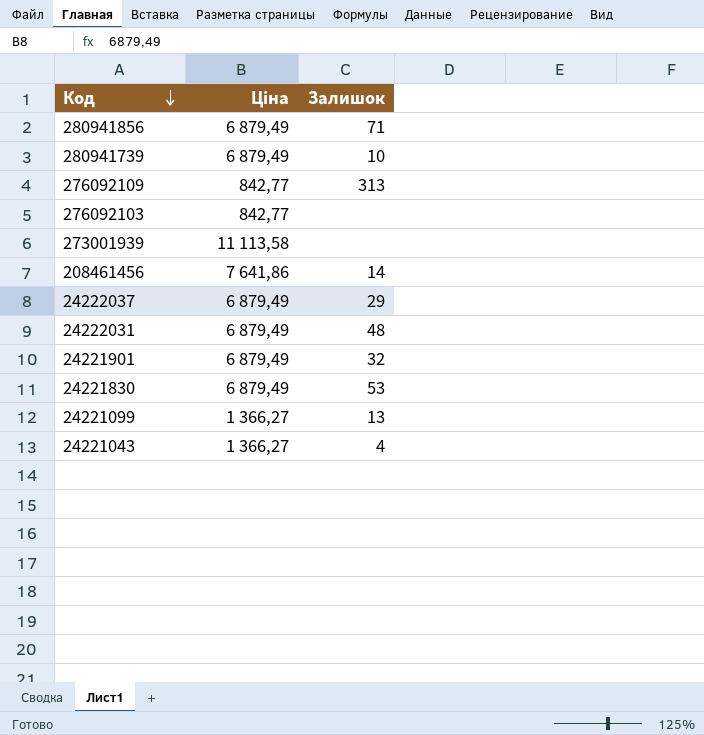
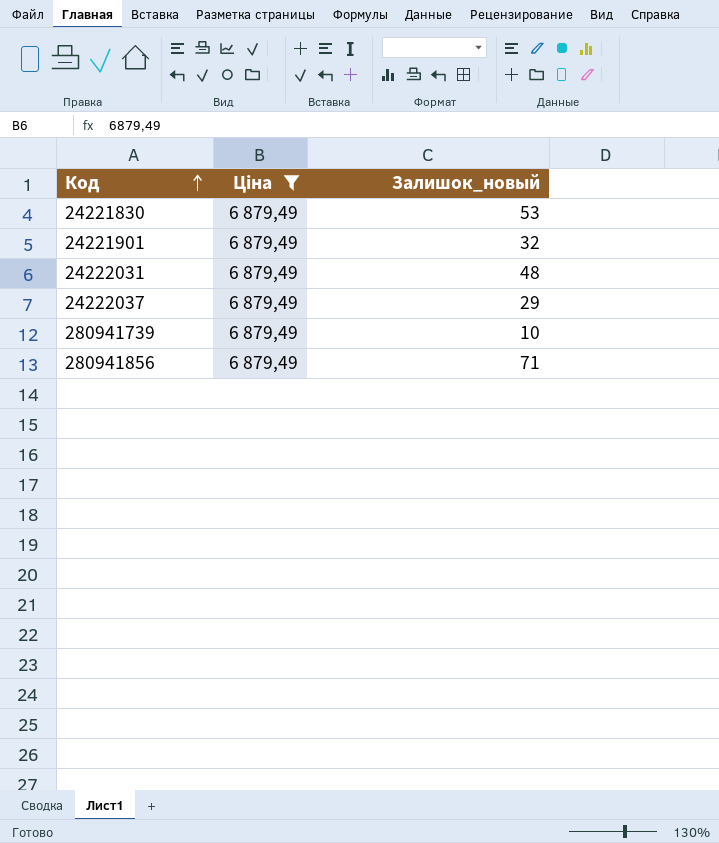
filter: none -> Ціна = 6 879,49
row order: Код descending -> Код ascending
column name: Залишок -> Залишок_новый

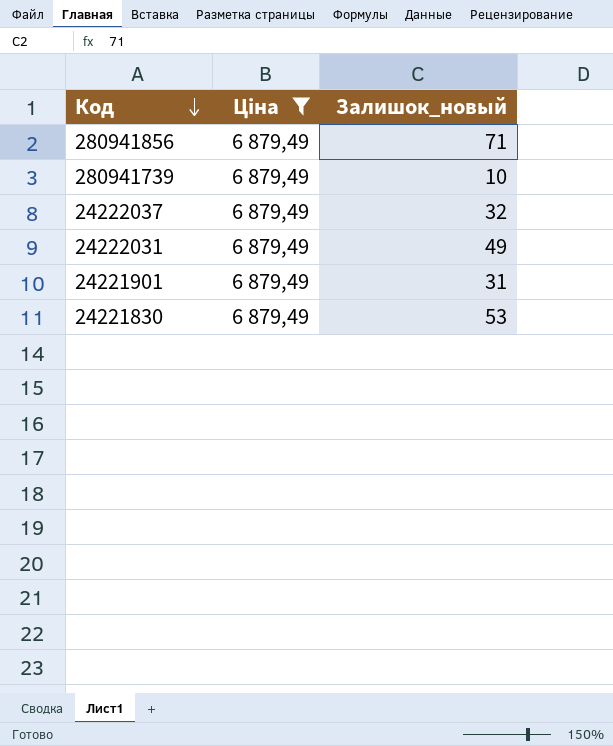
row order: Код ascending -> Код descending
24222037 | Залишок_новый: 29 -> 32
24222031 | Залишок_новый: 48 -> 49
24221901 | Залишок_новый: 32 -> 31

